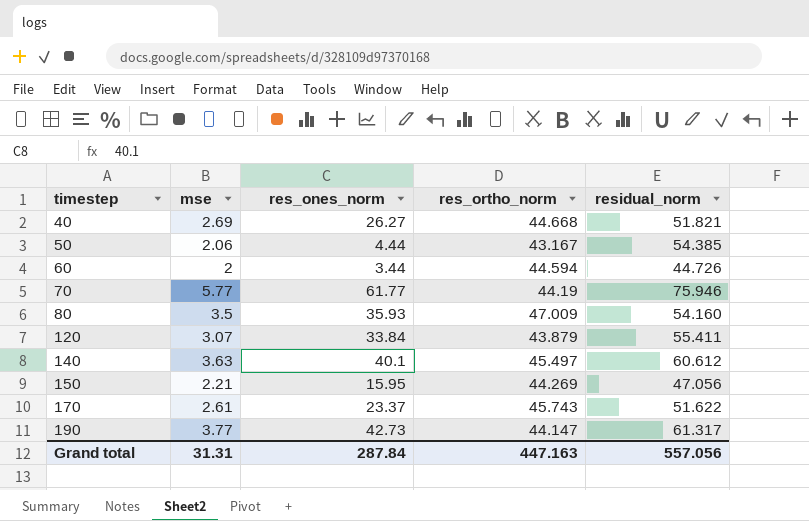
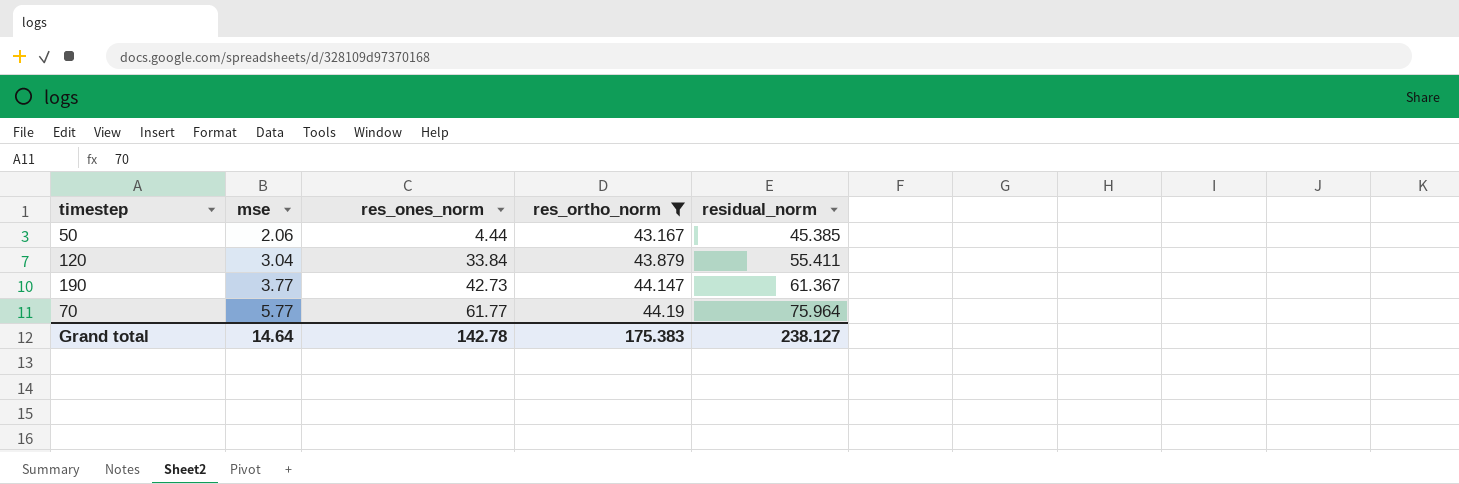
filter: none -> res_ortho_norm <= 44.19
row order: timestep ascending -> mse ascending
50 | residual_norm: 54.385 -> 45.385
120 | mse: 3.07 -> 3.04
190 | residual_norm: 61.317 -> 61.367
70 | residual_norm: 75.946 -> 75.964
Grand total | mse: 31.31 -> 14.64
Grand total | res_ones_norm: 287.84 -> 142.78
Grand total | res_ortho_norm: 447.163 -> 175.383
Grand total | residual_norm: 557.056 -> 238.127

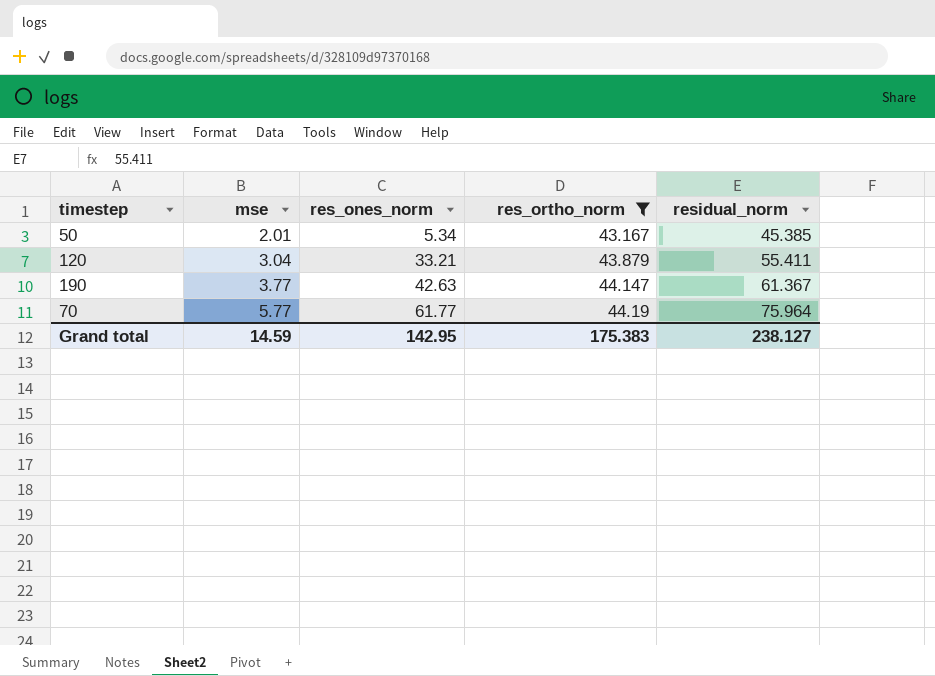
50 | mse: 2.06 -> 2.01
50 | res_ones_norm: 4.44 -> 5.34
120 | res_ones_norm: 33.84 -> 33.21
190 | res_ones_norm: 42.73 -> 42.63
Grand total | mse: 14.64 -> 14.59
Grand total | res_ones_norm: 142.78 -> 142.95

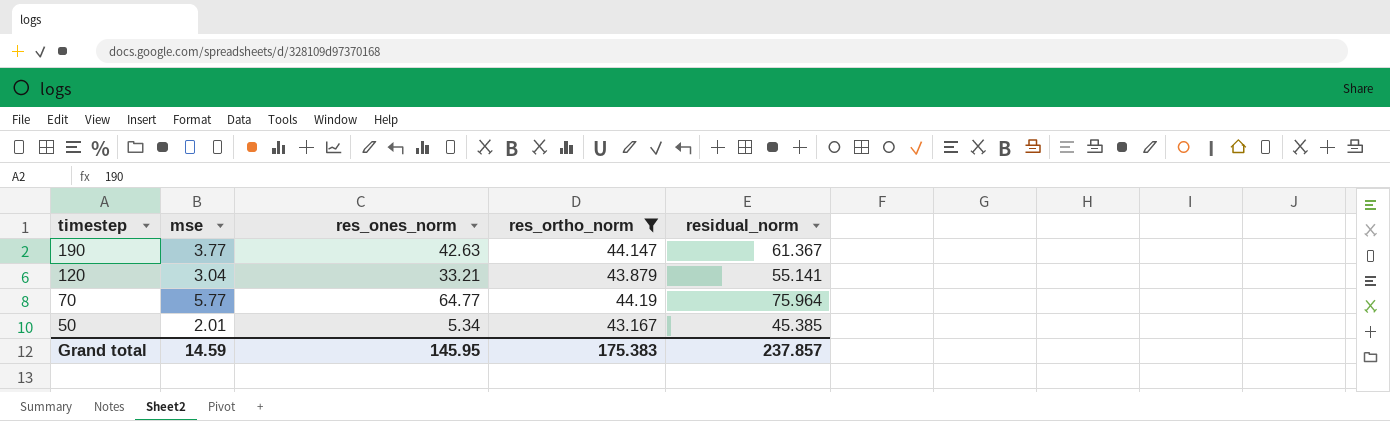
row order: mse ascending -> timestep descending
120 | residual_norm: 55.411 -> 55.141
70 | res_ones_norm: 61.77 -> 64.77
Grand total | res_ones_norm: 142.95 -> 145.95
Grand total | residual_norm: 238.127 -> 237.857

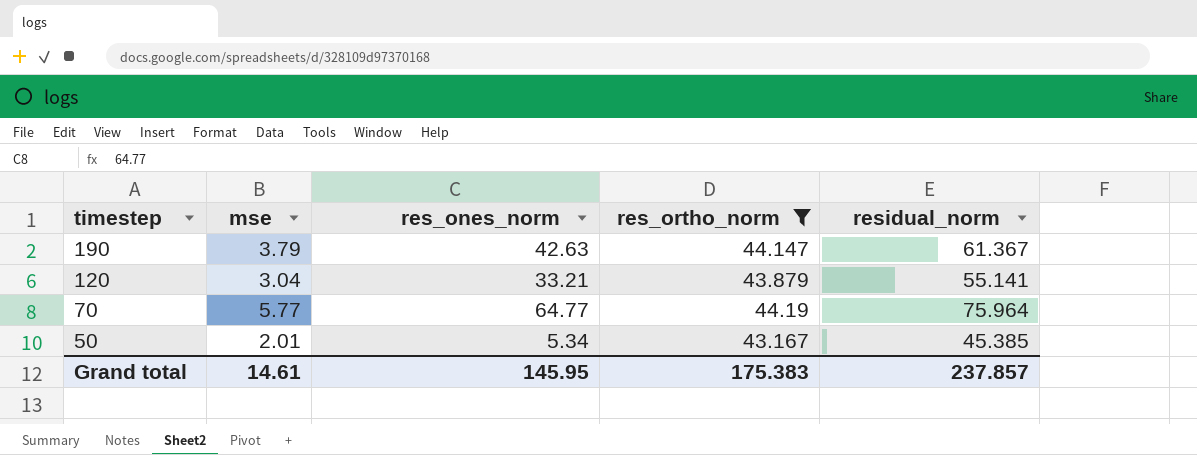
190 | mse: 3.77 -> 3.79
Grand total | mse: 14.59 -> 14.61

